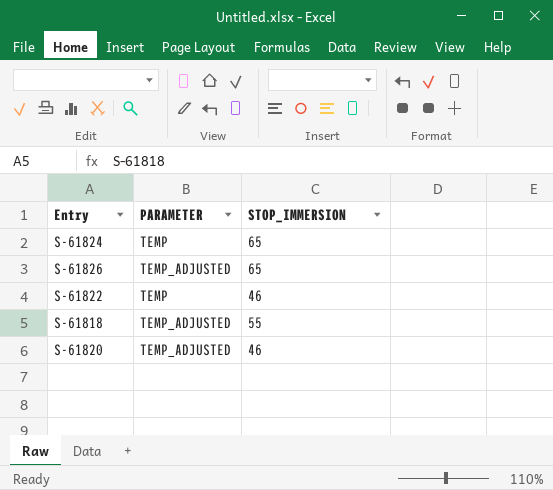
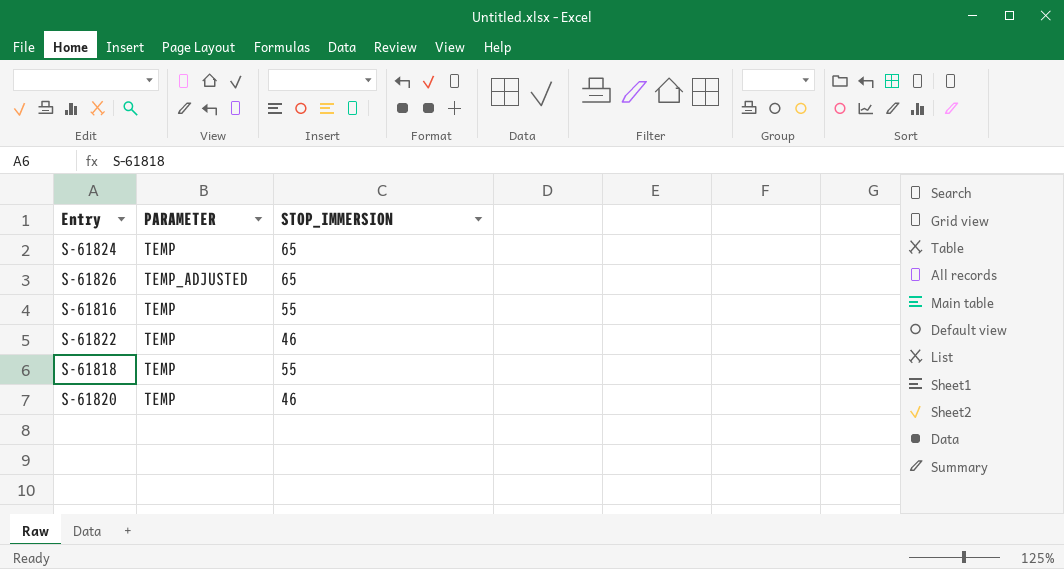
row S-61816: none -> TEMP | 55
S-61818 | PARAMETER: TEMP_ADJUSTED -> TEMP
S-61820 | PARAMETER: TEMP_ADJUSTED -> TEMP

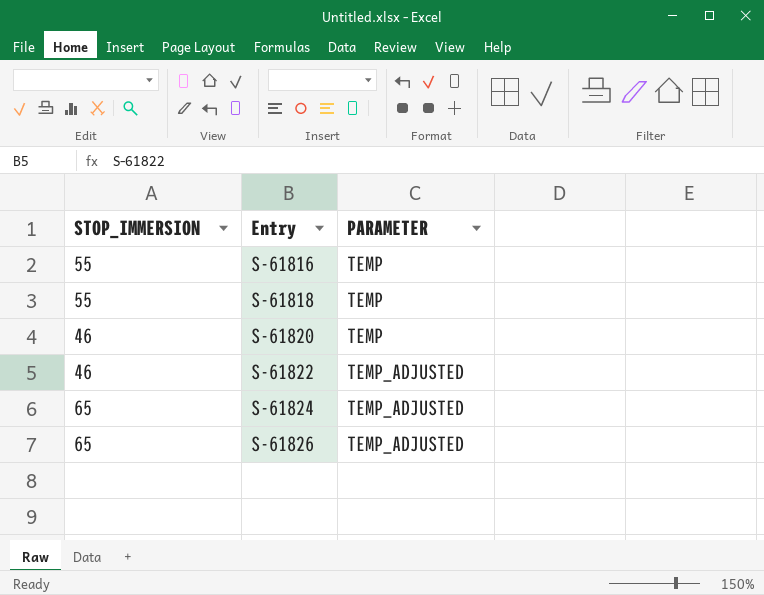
row order: none -> Entry ascending
column STOP_IMMERSION | position: 3 -> 1
S-61822 | PARAMETER: TEMP -> TEMP_ADJUSTED
S-61824 | PARAMETER: TEMP -> TEMP_ADJUSTED

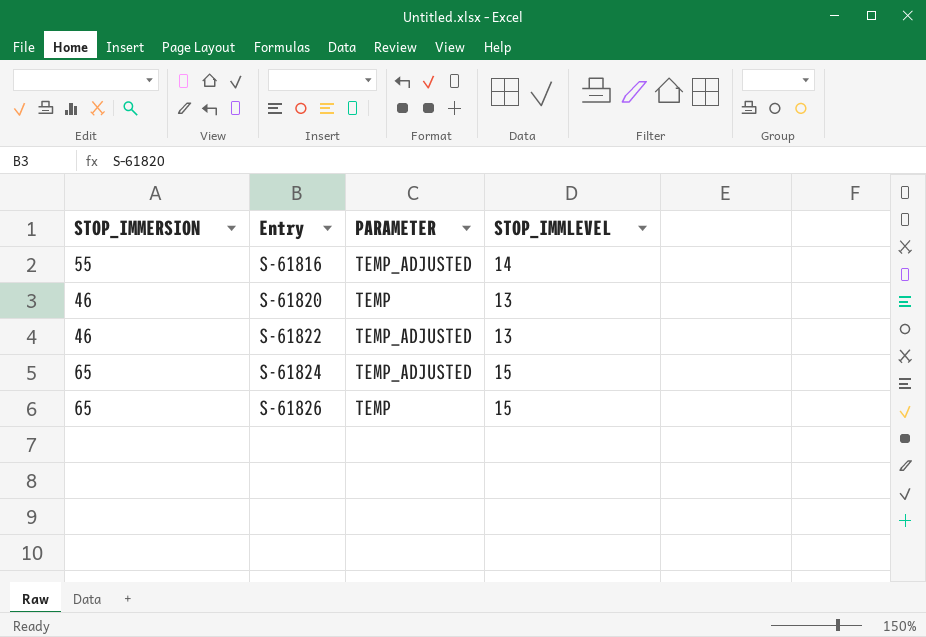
column STOP_IMMLEVEL | position: none -> 4
row S-61818: 55 | TEMP -> none
S-61816 | PARAMETER: TEMP -> TEMP_ADJUSTED
S-61826 | PARAMETER: TEMP_ADJUSTED -> TEMP

